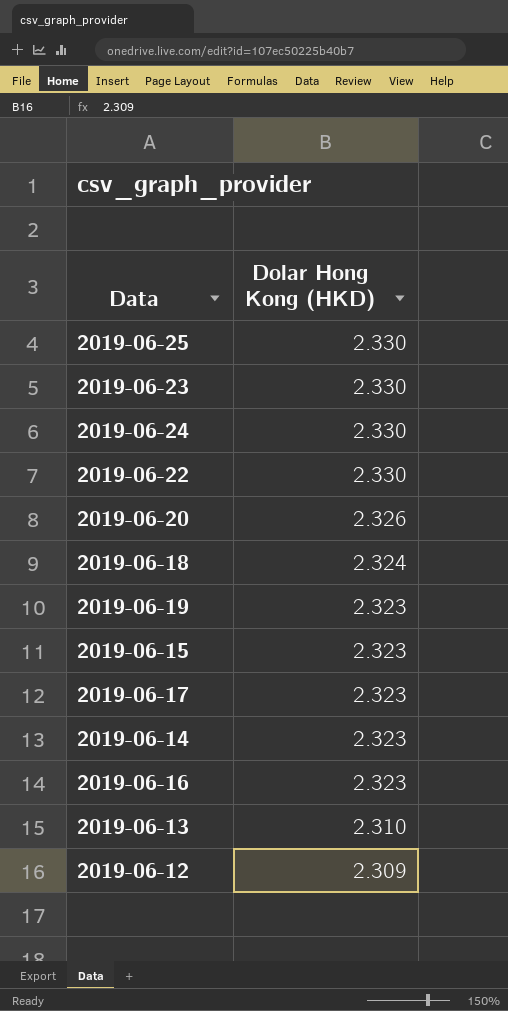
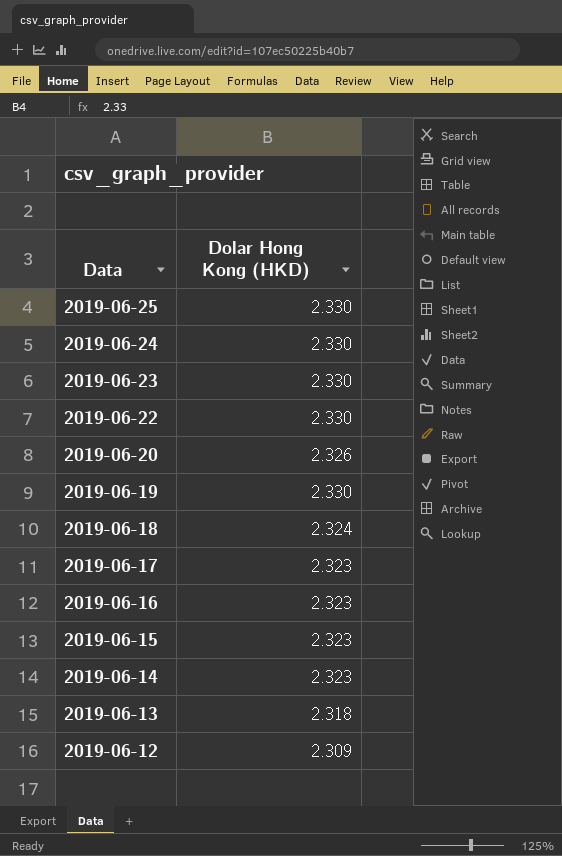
row order: Dolar Hong Kong (HKD) descending -> Data descending
2019-06-19 | Dolar Hong Kong (HKD): 2.323 -> 2.330
2019-06-13 | Dolar Hong Kong (HKD): 2.310 -> 2.318

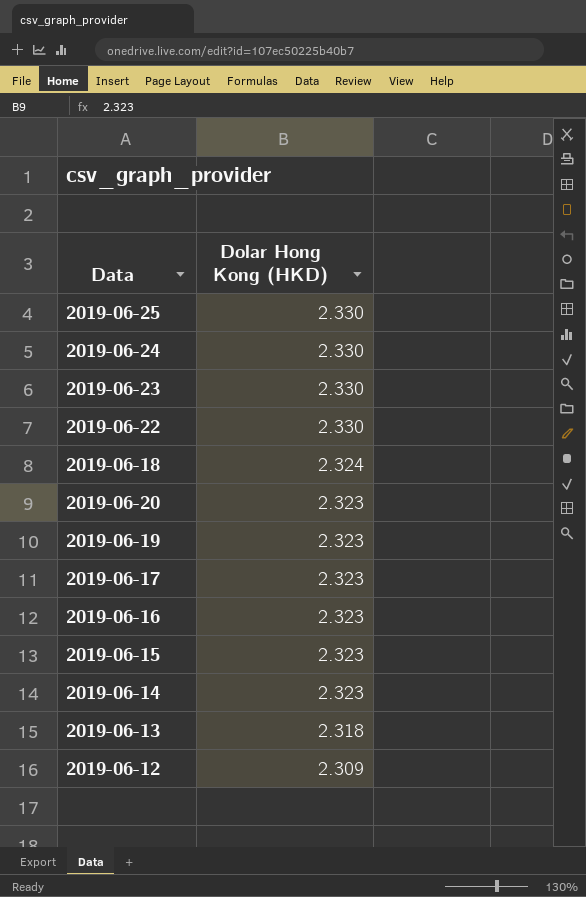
row order: Data descending -> Dolar Hong Kong (HKD) descending
2019-06-20 | Dolar Hong Kong (HKD): 2.326 -> 2.323
2019-06-19 | Dolar Hong Kong (HKD): 2.330 -> 2.323

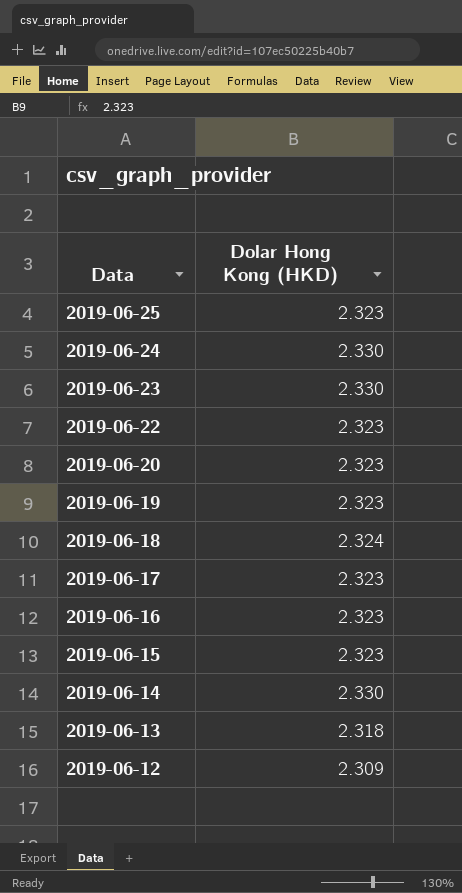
row order: Dolar Hong Kong (HKD) descending -> Data descending
2019-06-25 | Dolar Hong Kong (HKD): 2.330 -> 2.323
2019-06-22 | Dolar Hong Kong (HKD): 2.330 -> 2.323
2019-06-14 | Dolar Hong Kong (HKD): 2.323 -> 2.330

